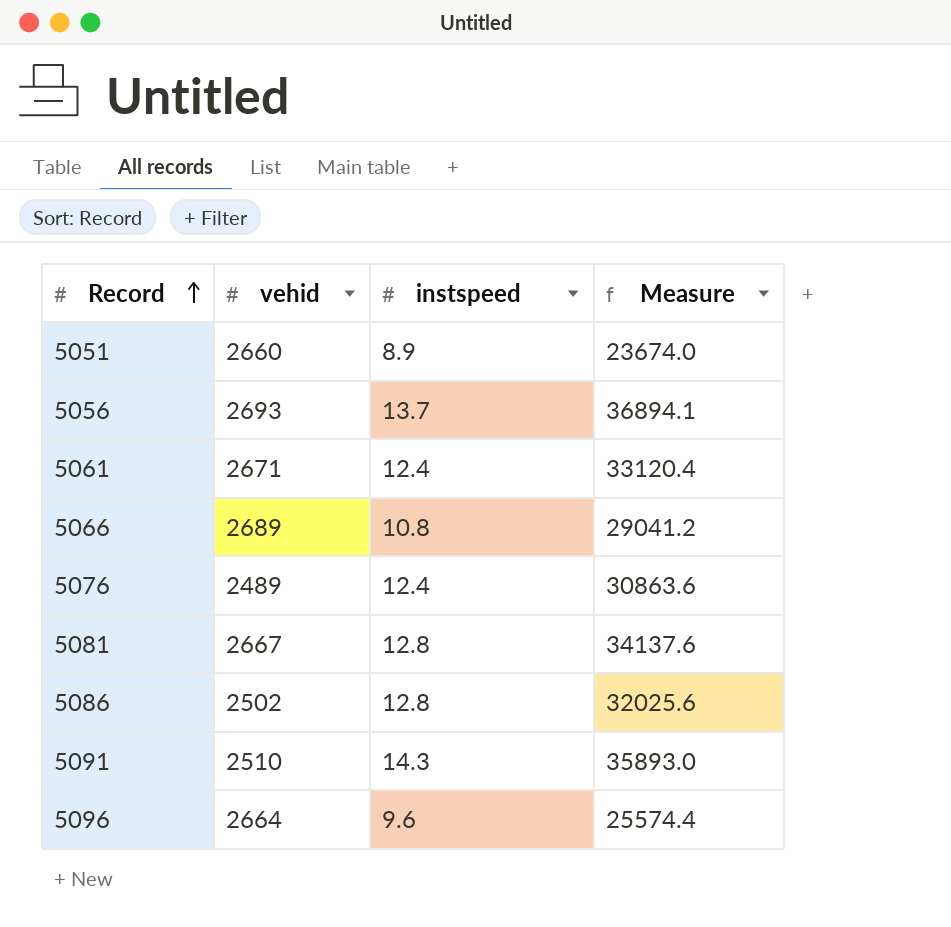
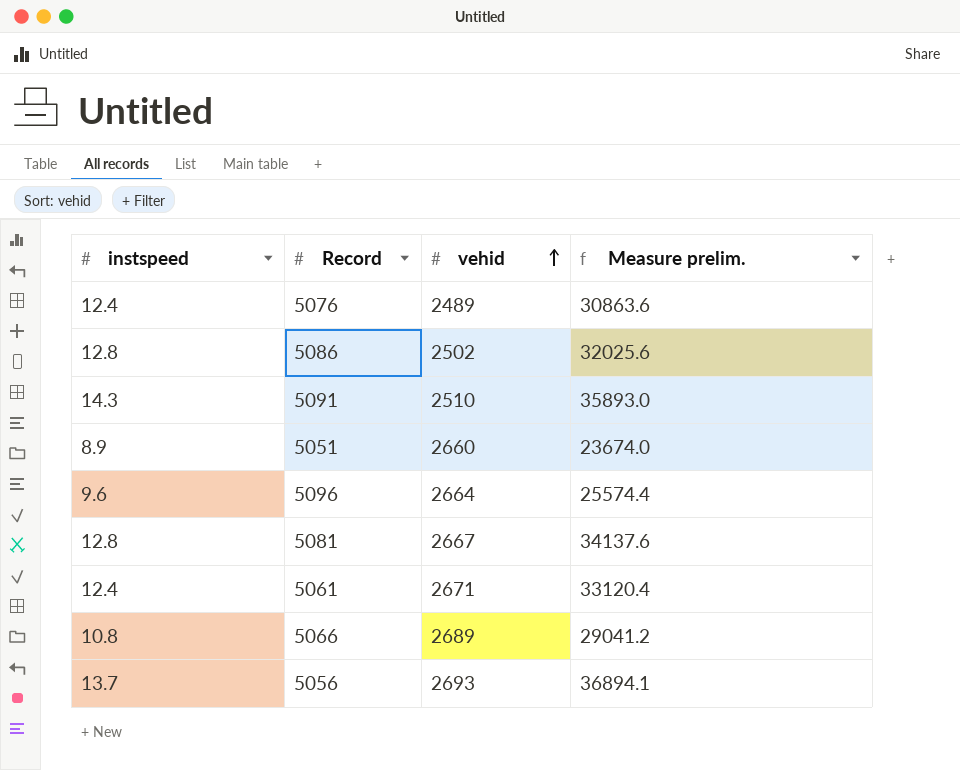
row order: Record ascending -> vehid ascending
column instspeed | position: 3 -> 1
column name: Measure -> Measure prelim.

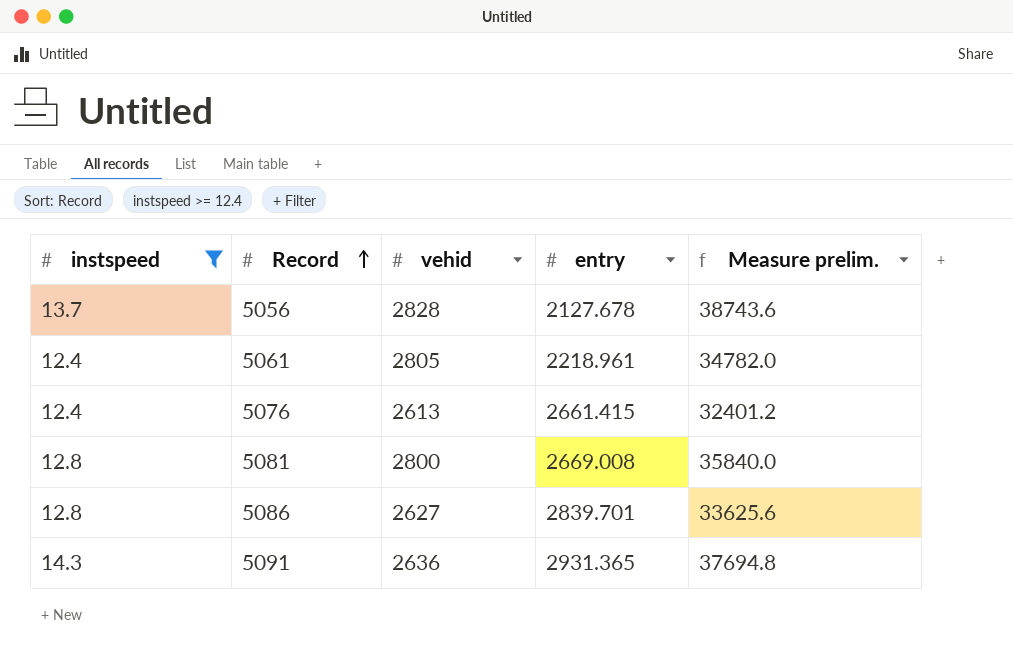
filter: none -> instspeed >= 12.4
row order: vehid ascending -> Record ascending
column entry | position: none -> 4
5056 | vehid: 2693 -> 2828
5056 | Measure prelim.: 36894.1 -> 38743.6
5061 | vehid: 2671 -> 2805
5061 | Measure prelim.: 33120.4 -> 34782.0
5076 | vehid: 2489 -> 2613
5076 | Measure prelim.: 30863.6 -> 32401.2
5081 | vehid: 2667 -> 2800
5081 | Measure prelim.: 34137.6 -> 35840.0
5086 | vehid: 2502 -> 2627
5086 | Measure prelim.: 32025.6 -> 33625.6
5091 | vehid: 2510 -> 2636
5091 | Measure prelim.: 35893.0 -> 37694.8

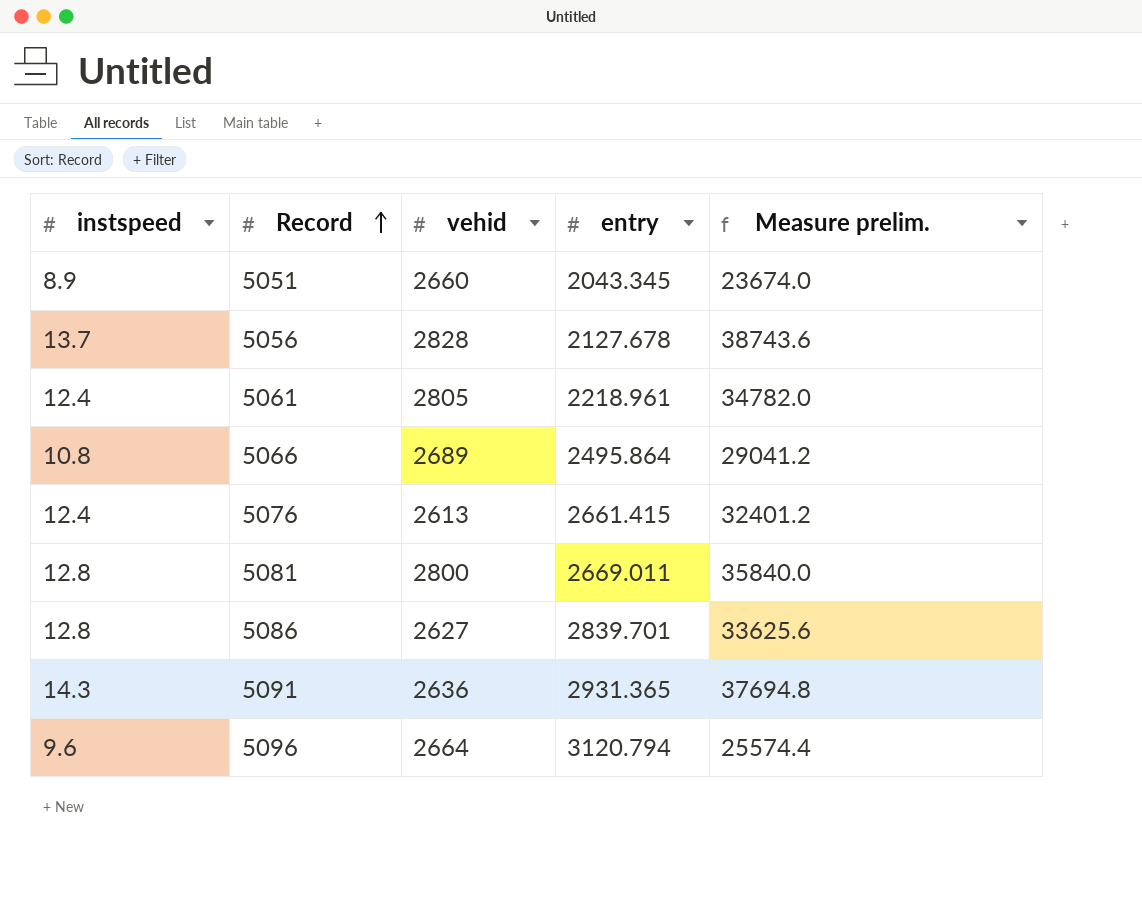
filter: instspeed >= 12.4 -> none
5081 | entry: 2669.008 -> 2669.011

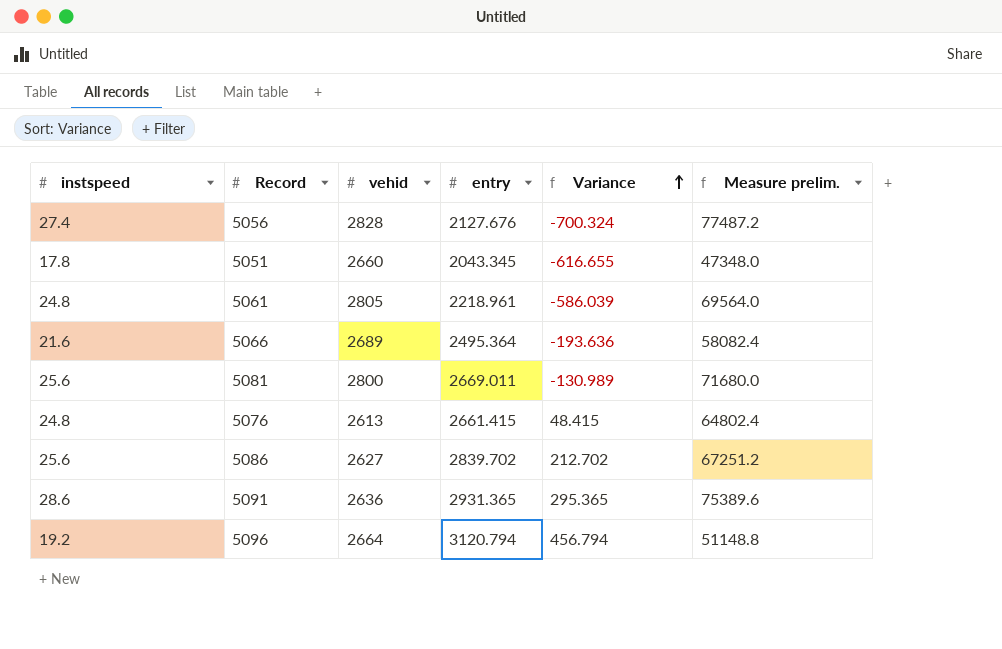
row order: Record ascending -> Variance ascending
column Variance | formula: none -> [entry] - [vehid]
5056 | instspeed: 13.7 -> 27.4
5056 | entry: 2127.678 -> 2127.676
5056 | Measure prelim.: 38743.6 -> 77487.2
5051 | instspeed: 8.9 -> 17.8
5051 | Measure prelim.: 23674.0 -> 47348.0
5061 | instspeed: 12.4 -> 24.8
5061 | Measure prelim.: 34782.0 -> 69564.0
5066 | instspeed: 10.8 -> 21.6
5066 | entry: 2495.864 -> 2495.364
5066 | Measure prelim.: 29041.2 -> 58082.4
5081 | instspeed: 12.8 -> 25.6
5081 | Measure prelim.: 35840.0 -> 71680.0
5076 | instspeed: 12.4 -> 24.8
5076 | Measure prelim.: 32401.2 -> 64802.4
5086 | instspeed: 12.8 -> 25.6
5086 | entry: 2839.701 -> 2839.702
5086 | Measure prelim.: 33625.6 -> 67251.2
5091 | instspeed: 14.3 -> 28.6
5091 | Measure prelim.: 37694.8 -> 75389.6
5096 | instspeed: 9.6 -> 19.2
5096 | Measure prelim.: 25574.4 -> 51148.8

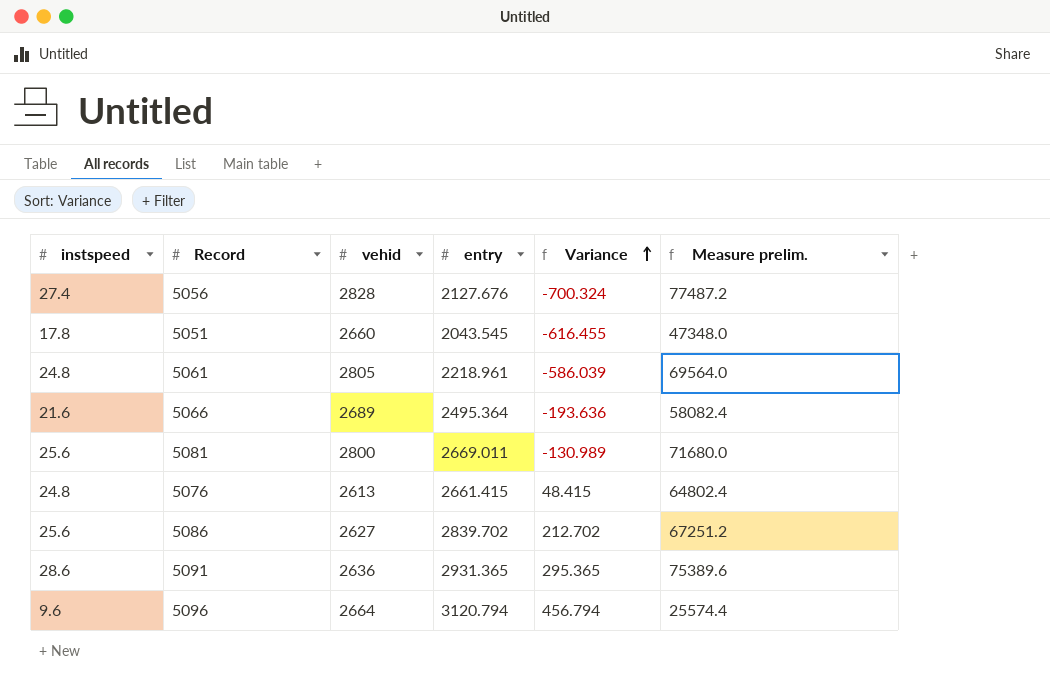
5051 | entry: 2043.345 -> 2043.545
5051 | Variance: -616.655 -> -616.455
5096 | instspeed: 19.2 -> 9.6
5096 | Measure prelim.: 51148.8 -> 25574.4

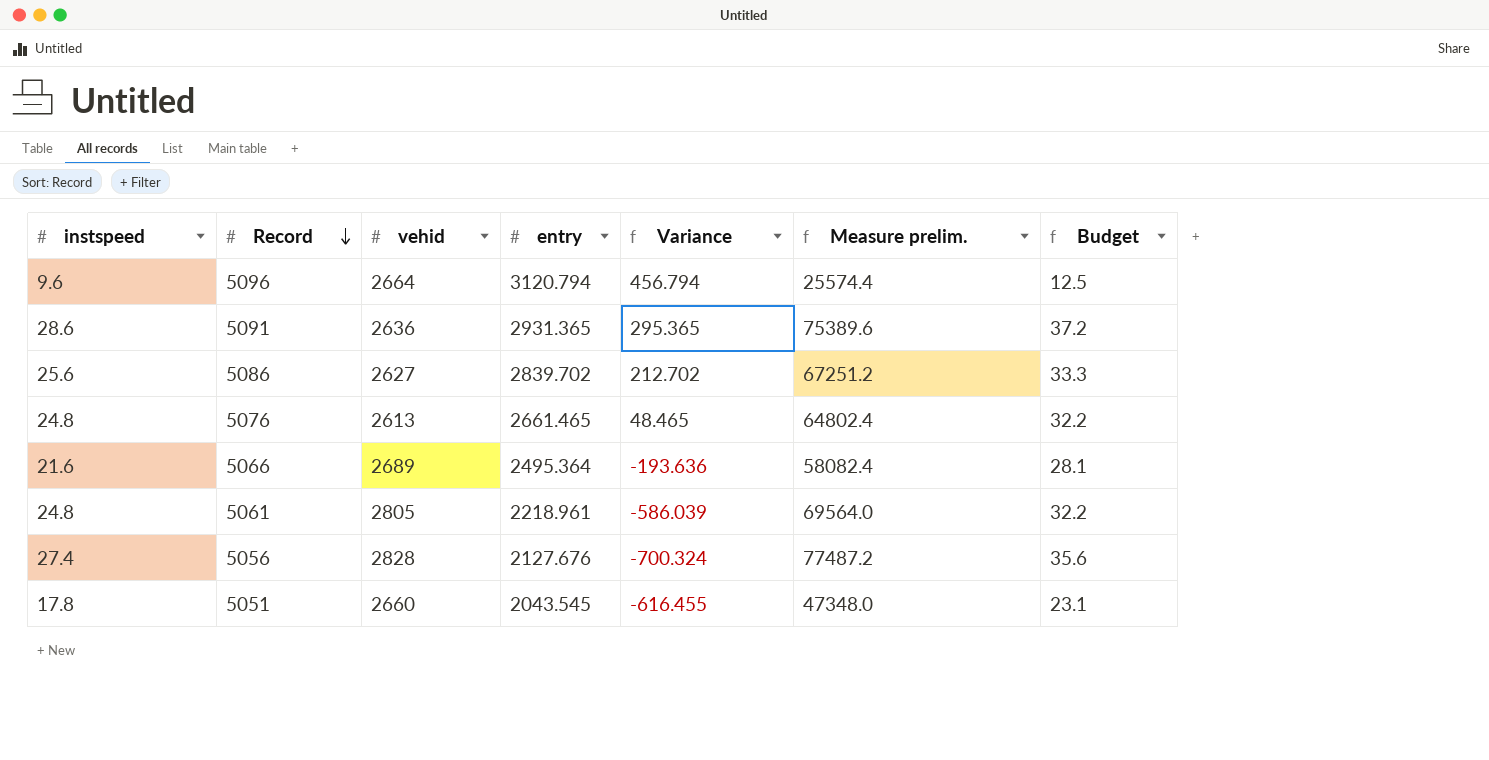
row order: Variance ascending -> Record descending
column Budget | formula: none -> [instspeed] * 1.3
row 5081: 25.6 | 2800 | 2669.011 | -130.989 | 71680.0 -> none
5076 | entry: 2661.415 -> 2661.465
5076 | Variance: 48.415 -> 48.465

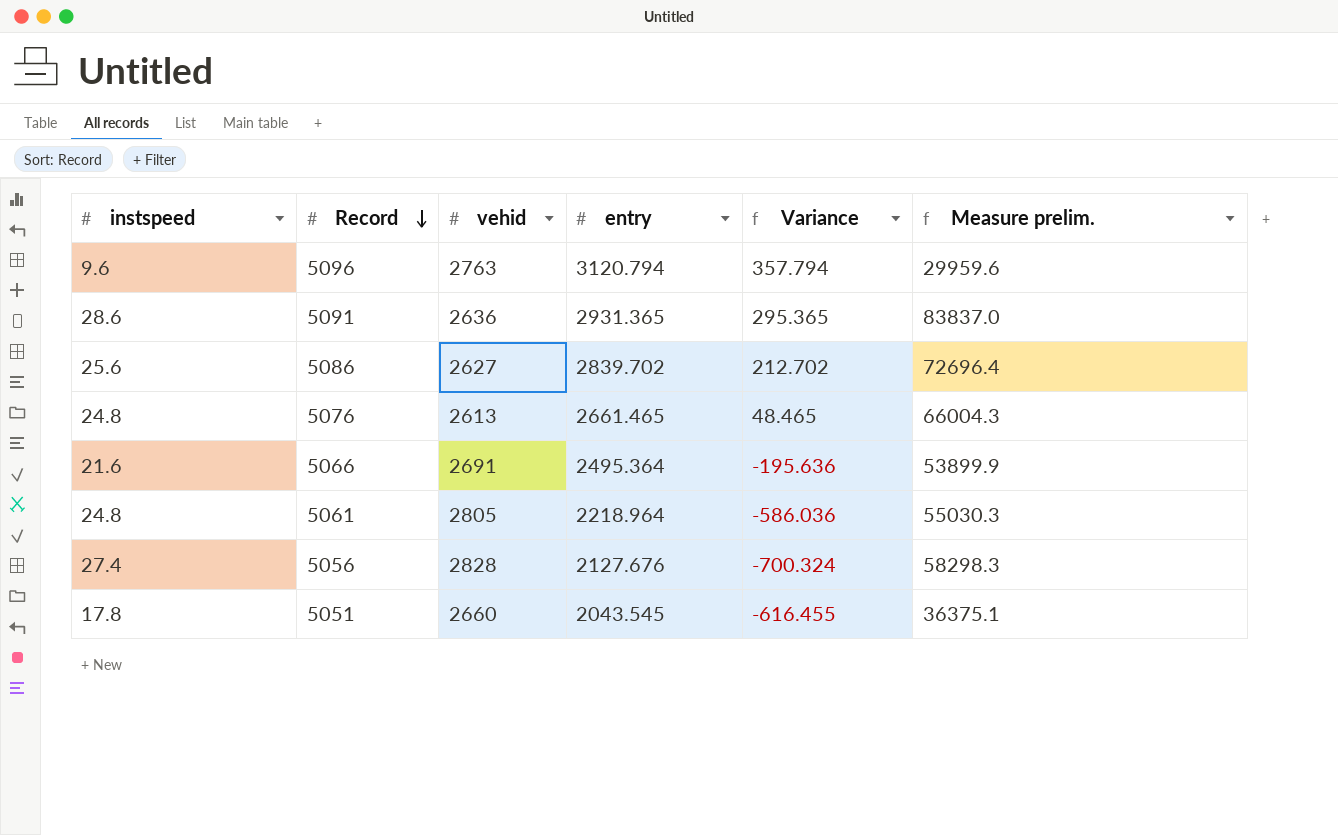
column Budget | formula: [instspeed] * 1.3 -> none
column Measure prelim. | formula: [instspeed] * [vehid] -> [instspeed] * [entry]
5096 | vehid: 2664 -> 2763
5096 | Variance: 456.794 -> 357.794
5066 | vehid: 2689 -> 2691
5066 | Variance: -193.636 -> -195.636
5061 | entry: 2218.961 -> 2218.964
5061 | Variance: -586.039 -> -586.036

